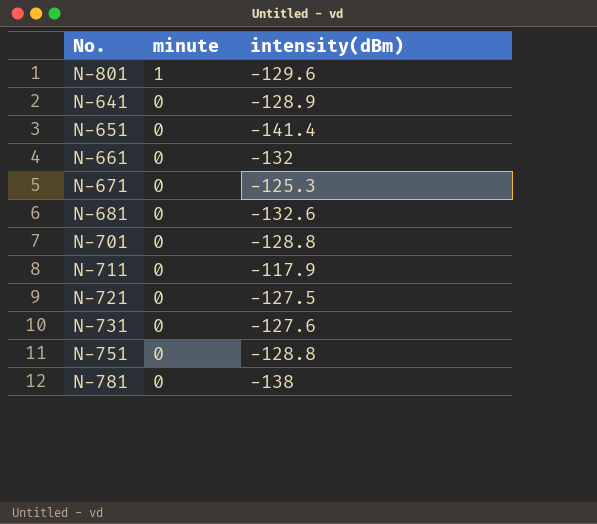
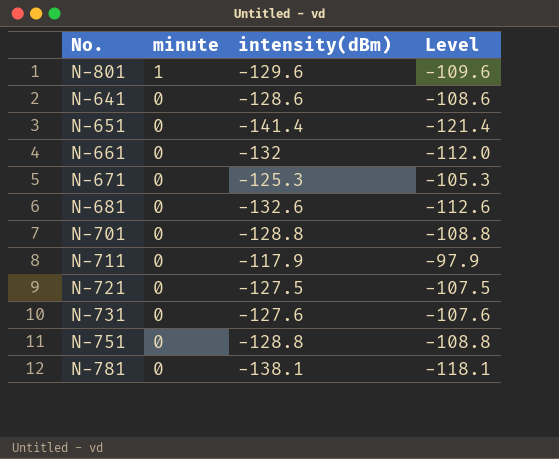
column Level | formula: none -> [intensity(dBm)] + 20
N-641 | intensity(dBm): -128.9 -> -128.6
N-781 | intensity(dBm): -138 -> -138.1

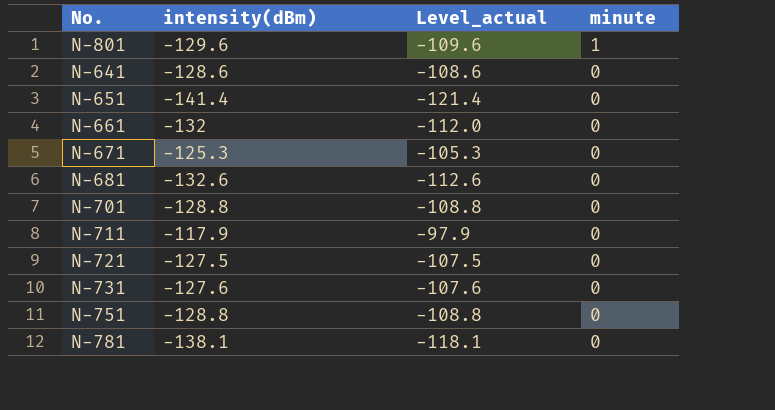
column name: Level -> Level_actual
column minute | position: 2 -> 4

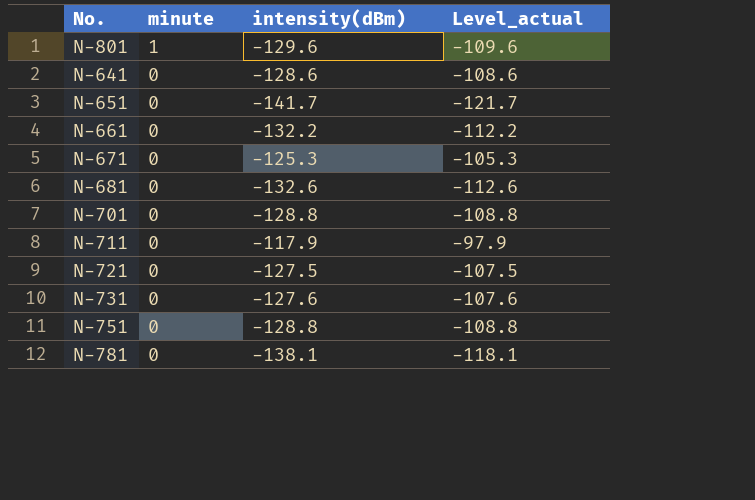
column minute | position: 4 -> 2
N-651 | intensity(dBm): -141.4 -> -141.7
N-651 | Level_actual: -121.4 -> -121.7
N-661 | intensity(dBm): -132 -> -132.2
N-661 | Level_actual: -112.0 -> -112.2

